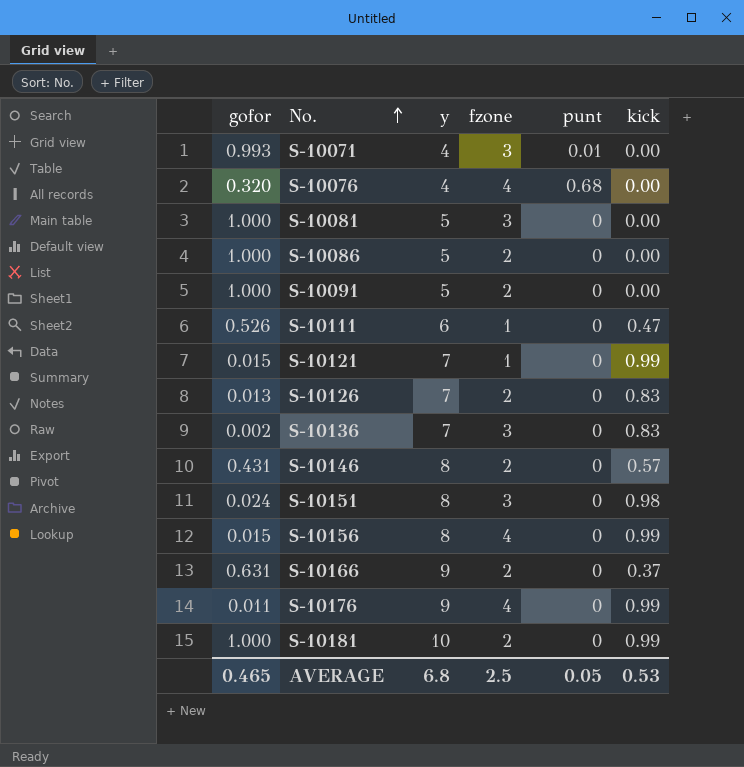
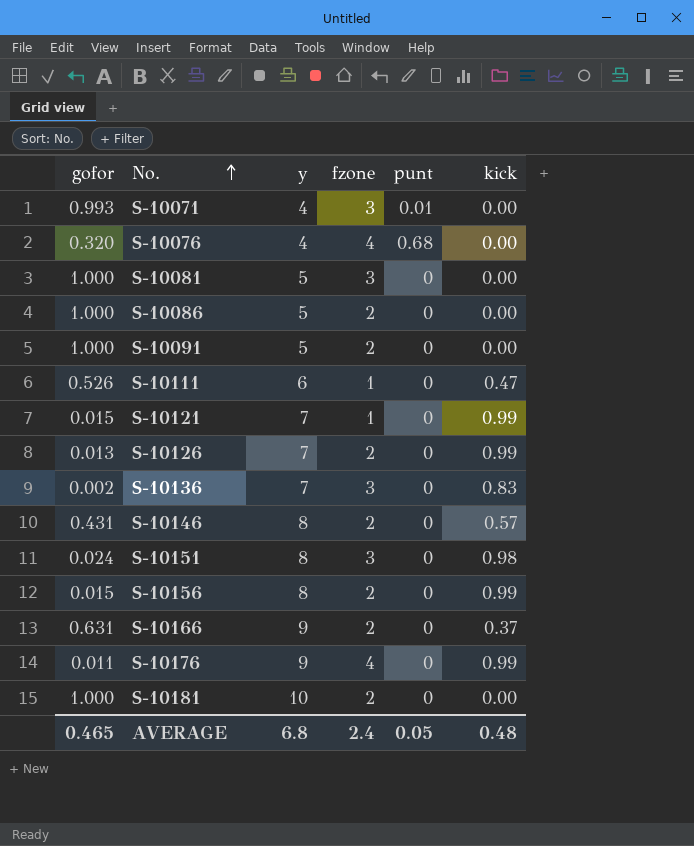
S-10126 | kick: 0.83 -> 0.99
S-10156 | fzone: 4 -> 2
S-10181 | kick: 0.99 -> 0.00
AVERAGE | fzone: 2.5 -> 2.4
AVERAGE | kick: 0.53 -> 0.48

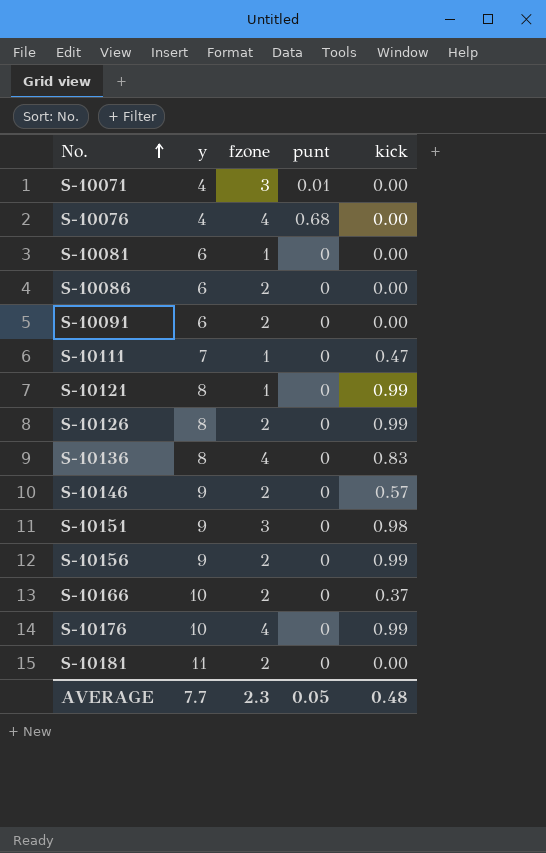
column gofor | position: 1 -> none
S-10081 | y: 5 -> 6
S-10081 | fzone: 3 -> 1
S-10086 | y: 5 -> 6
S-10091 | y: 5 -> 6
S-10111 | y: 6 -> 7
S-10121 | y: 7 -> 8
S-10126 | y: 7 -> 8
S-10136 | y: 7 -> 8
S-10136 | fzone: 3 -> 4
S-10146 | y: 8 -> 9
S-10151 | y: 8 -> 9
S-10156 | y: 8 -> 9
S-10166 | y: 9 -> 10
S-10176 | y: 9 -> 10
S-10181 | y: 10 -> 11
AVERAGE | y: 6.8 -> 7.7
AVERAGE | fzone: 2.4 -> 2.3

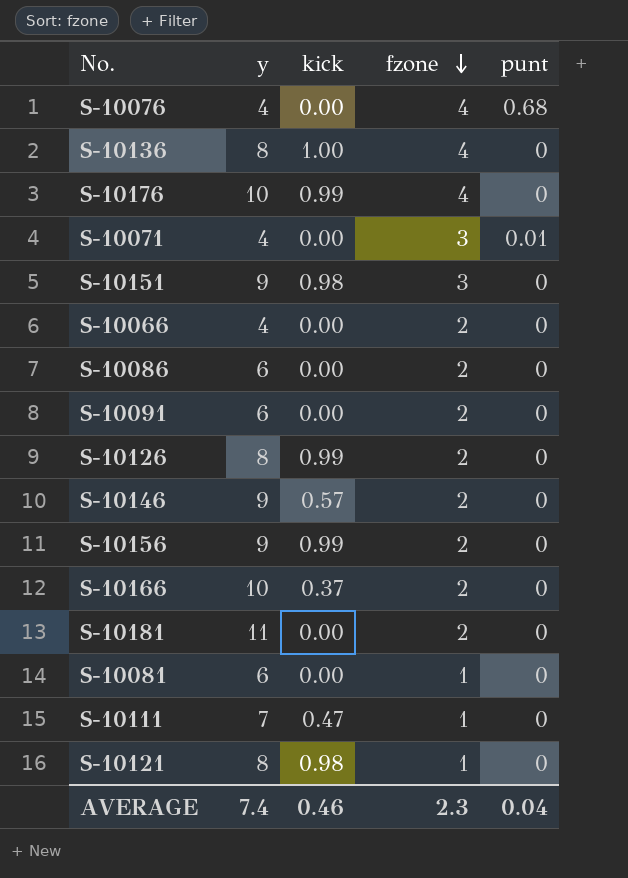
row order: No. ascending -> fzone descending
column kick | position: 5 -> 3
S-10136 | kick: 0.83 -> 1.00
row S-10066: none -> 4 | 0.00 | 2 | 0
S-10121 | kick: 0.99 -> 0.98
AVERAGE | y: 7.7 -> 7.4
AVERAGE | kick: 0.48 -> 0.46
AVERAGE | punt: 0.05 -> 0.04

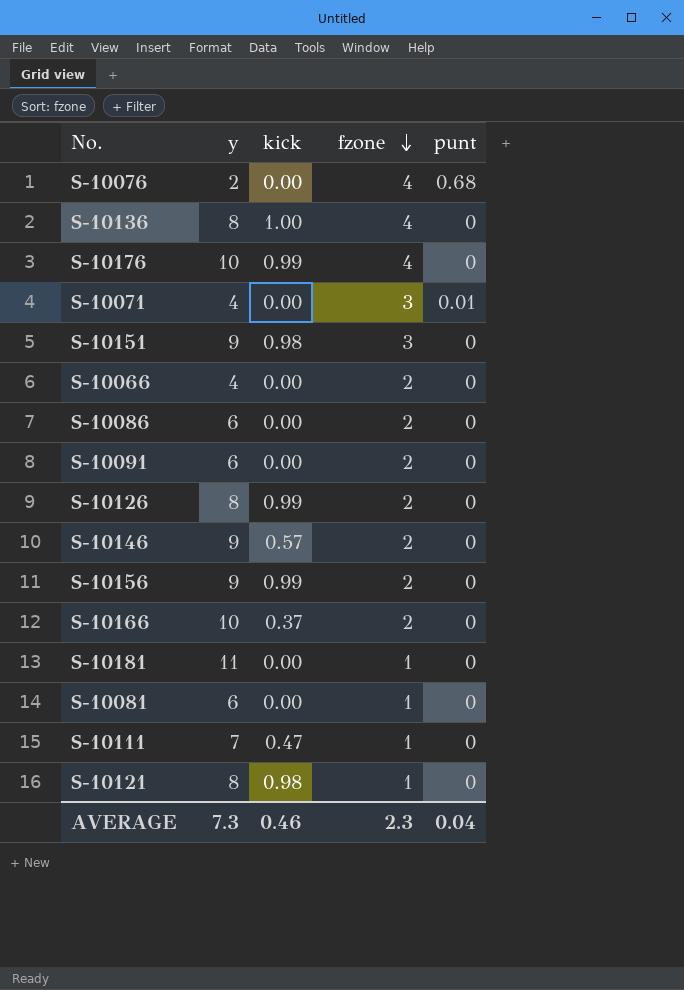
S-10076 | y: 4 -> 2
S-10181 | fzone: 2 -> 1
AVERAGE | y: 7.4 -> 7.3

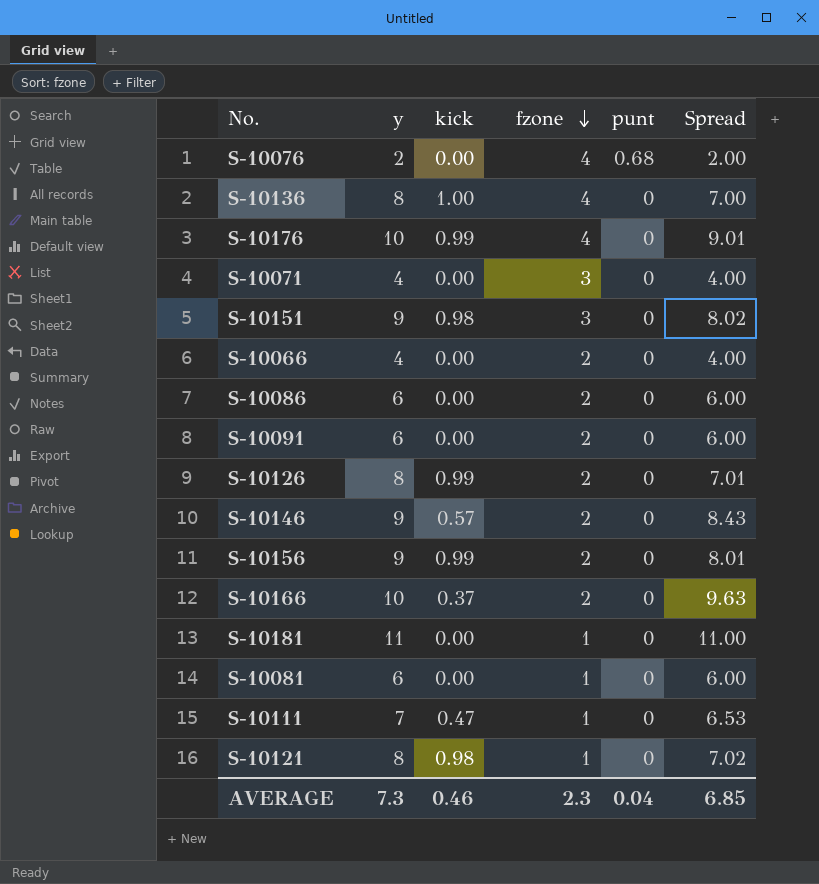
column Spread | formula: none -> [y] - [kick]
S-10071 | punt: 0.01 -> 0

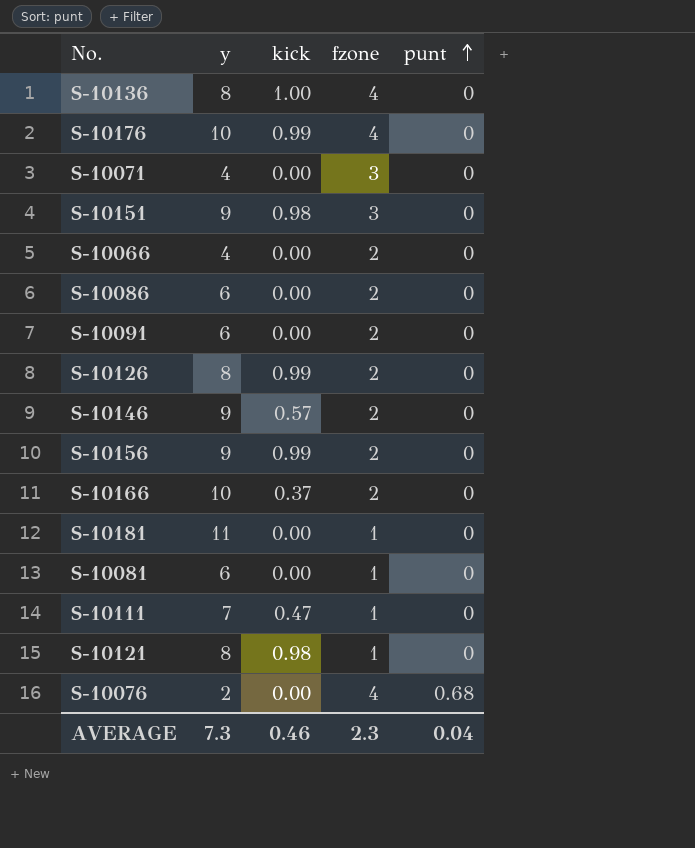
row order: fzone descending -> punt ascending
column Spread | formula: [y] - [kick] -> none

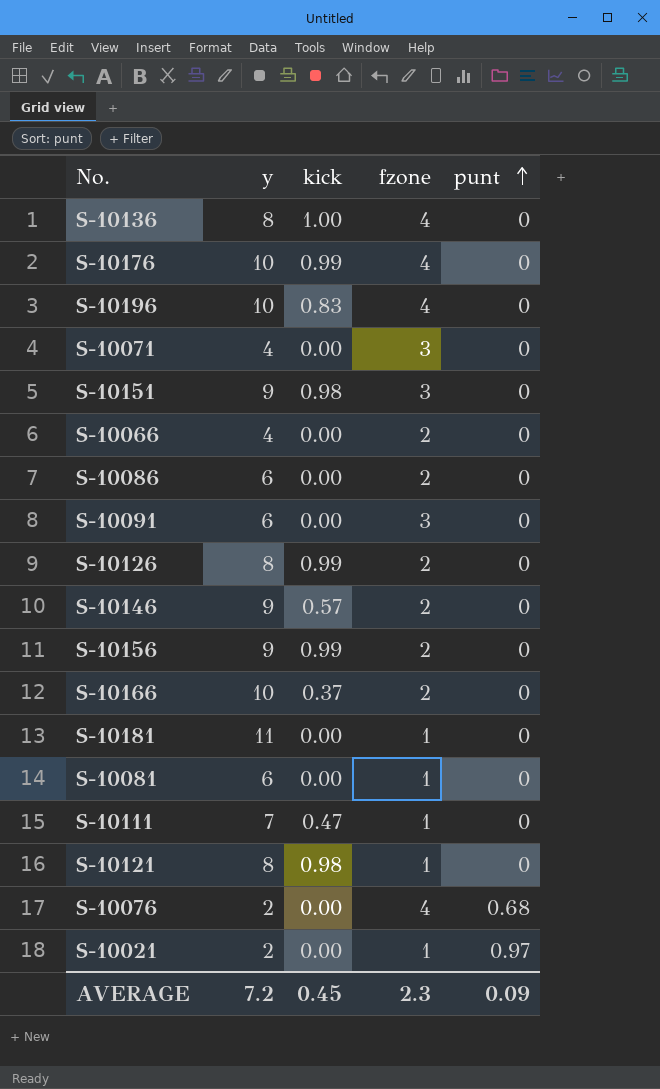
row S-10196: none -> 10 | 0.83 | 4 | 0
S-10091 | fzone: 2 -> 3
row S-10021: none -> 2 | 0.00 | 1 | 0.97
AVERAGE | y: 7.3 -> 7.2
AVERAGE | kick: 0.46 -> 0.45
AVERAGE | punt: 0.04 -> 0.09

